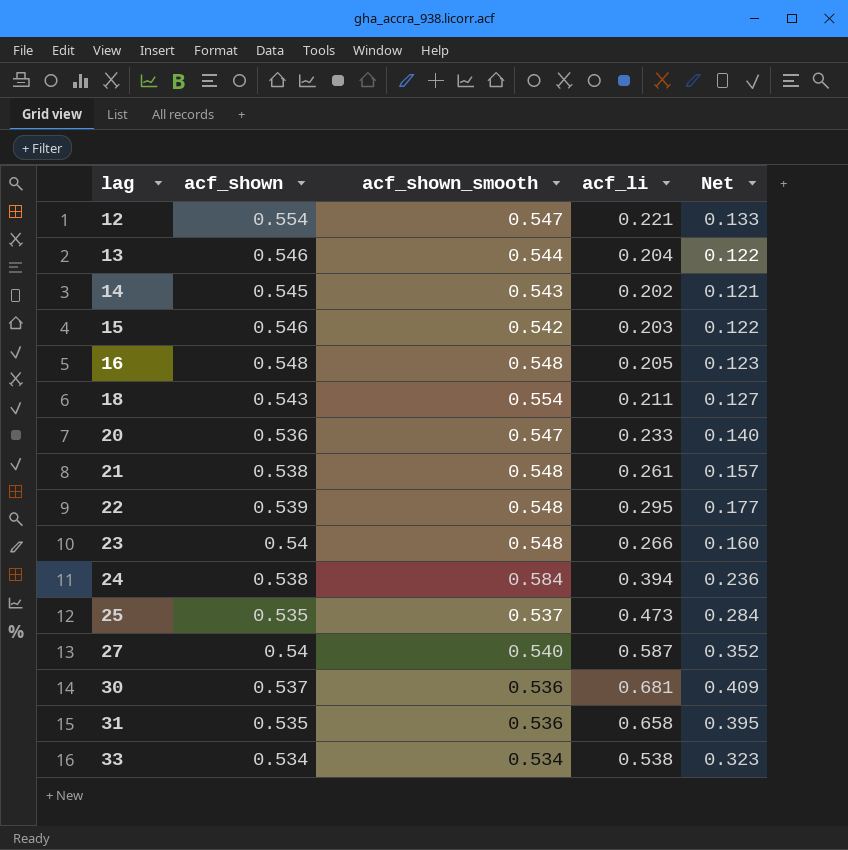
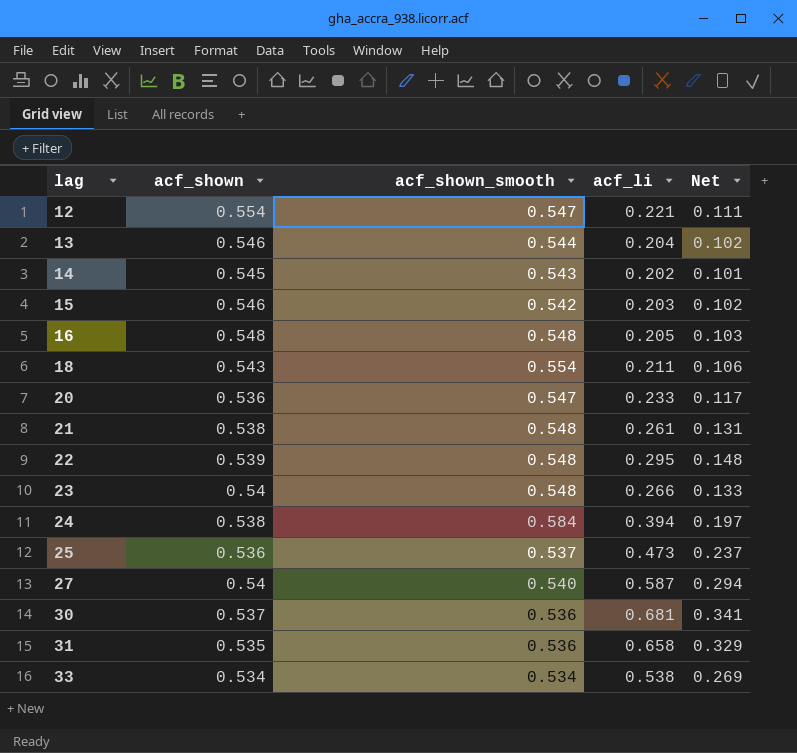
column Net | formula: [acf_li] * 0.6 -> [acf_li] * 0.5
25 | acf_shown: 0.535 -> 0.536

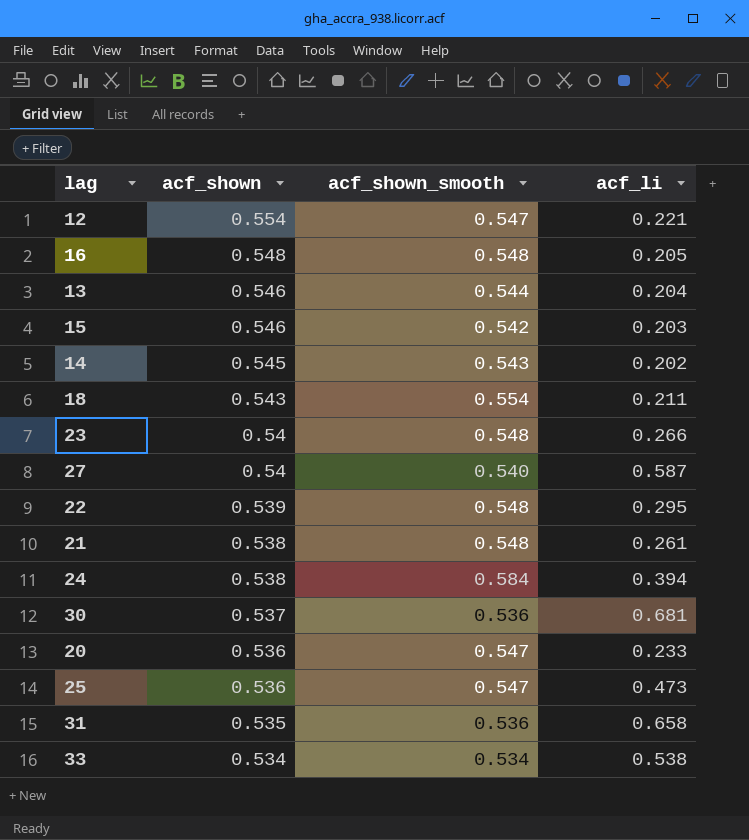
row order: lag ascending -> acf_shown descending
column Net | formula: [acf_li] * 0.5 -> none
25 | acf_shown_smooth: 0.537 -> 0.547

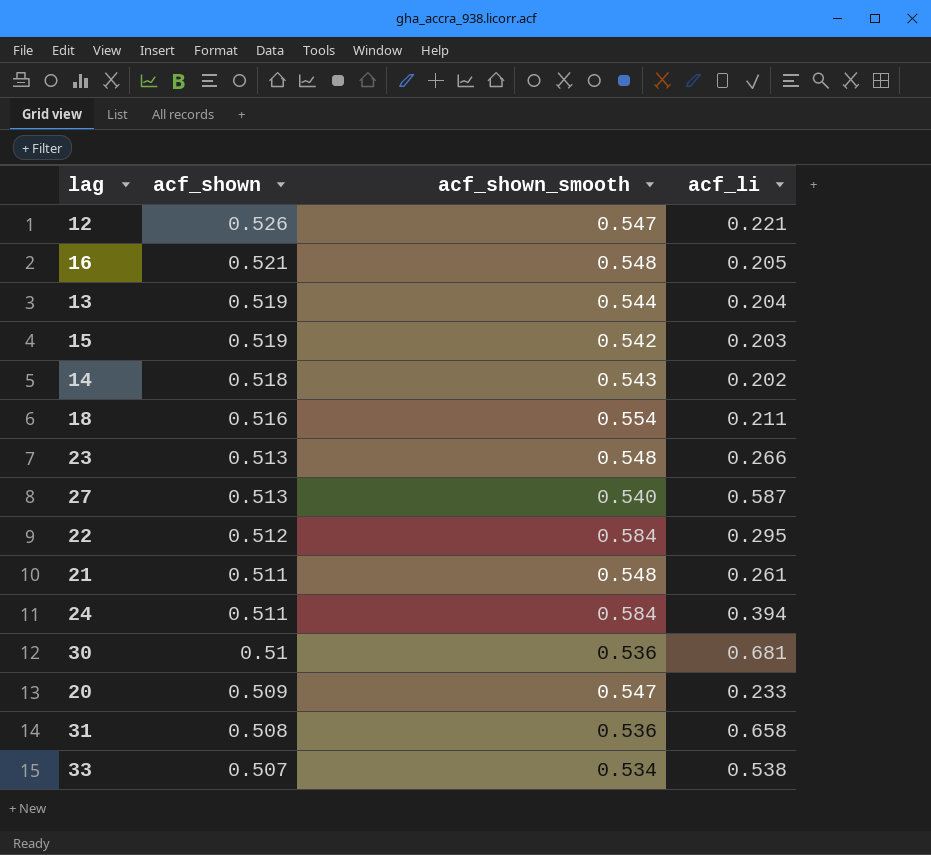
row 25: 0.536 | 0.547 | 0.473 -> none
12 | acf_shown: 0.554 -> 0.526
16 | acf_shown: 0.548 -> 0.521
13 | acf_shown: 0.546 -> 0.519
15 | acf_shown: 0.546 -> 0.519
14 | acf_shown: 0.545 -> 0.518
18 | acf_shown: 0.543 -> 0.516
23 | acf_shown: 0.54 -> 0.513
27 | acf_shown: 0.54 -> 0.513
22 | acf_shown: 0.539 -> 0.512
22 | acf_shown_smooth: 0.548 -> 0.584
21 | acf_shown: 0.538 -> 0.511
24 | acf_shown: 0.538 -> 0.511
30 | acf_shown: 0.537 -> 0.51
20 | acf_shown: 0.536 -> 0.509
31 | acf_shown: 0.535 -> 0.508
33 | acf_shown: 0.534 -> 0.507

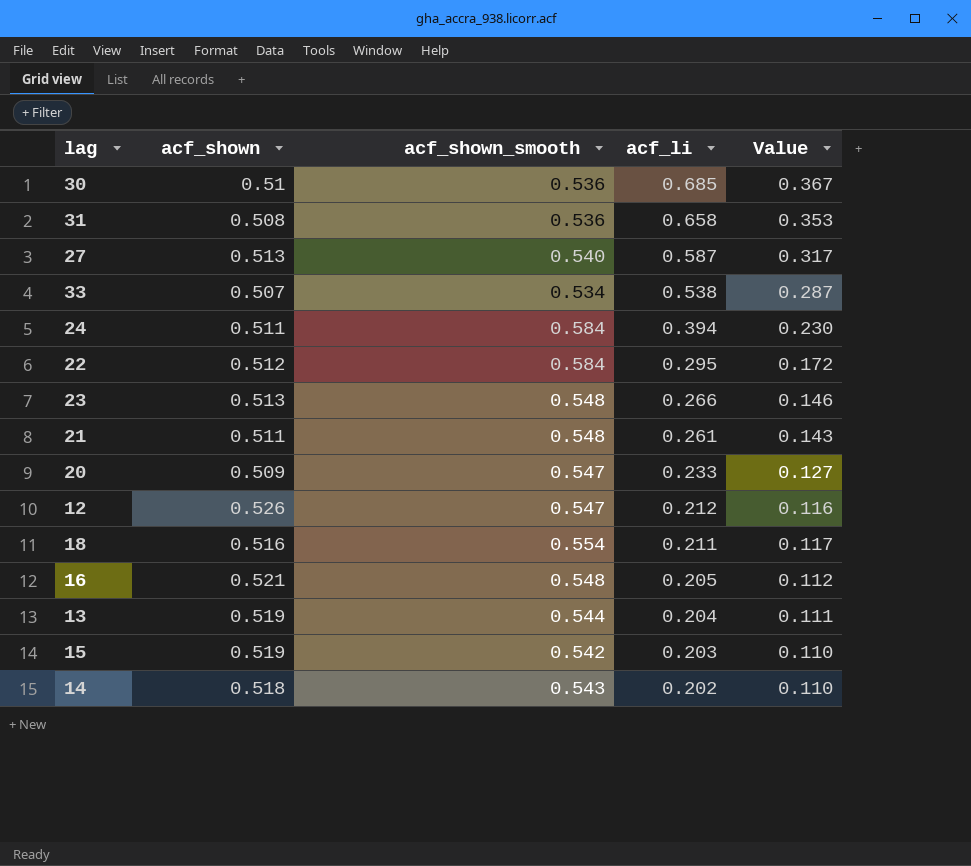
row order: acf_shown descending -> acf_li descending
column Value | formula: none -> [acf_shown_smooth] * [acf_li]
30 | acf_li: 0.681 -> 0.685
12 | acf_li: 0.221 -> 0.212

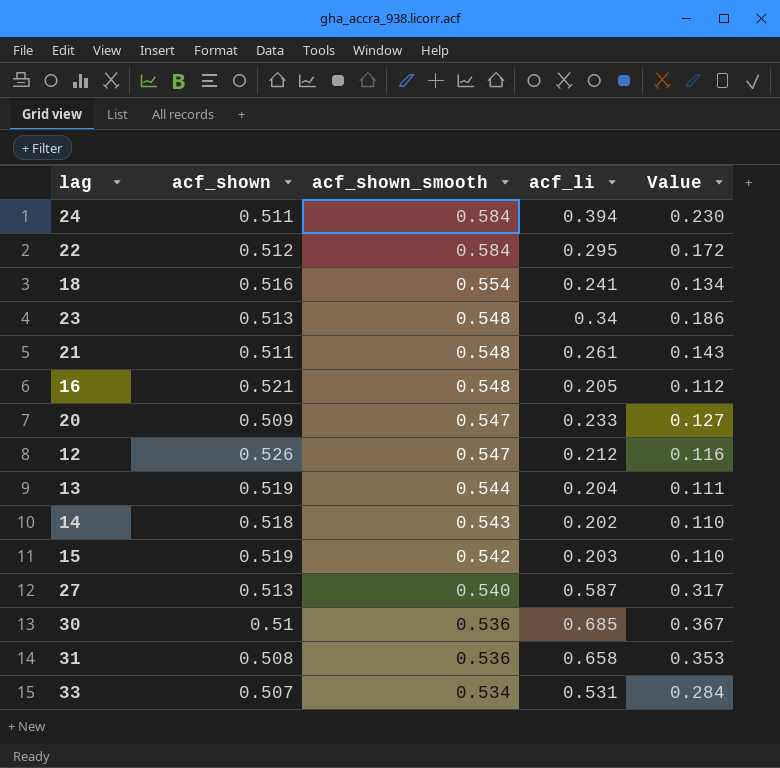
row order: acf_li descending -> acf_shown_smooth descending
18 | acf_li: 0.211 -> 0.241
18 | Value: 0.117 -> 0.134
23 | acf_li: 0.266 -> 0.34
23 | Value: 0.146 -> 0.186
33 | acf_li: 0.538 -> 0.531
33 | Value: 0.287 -> 0.284

